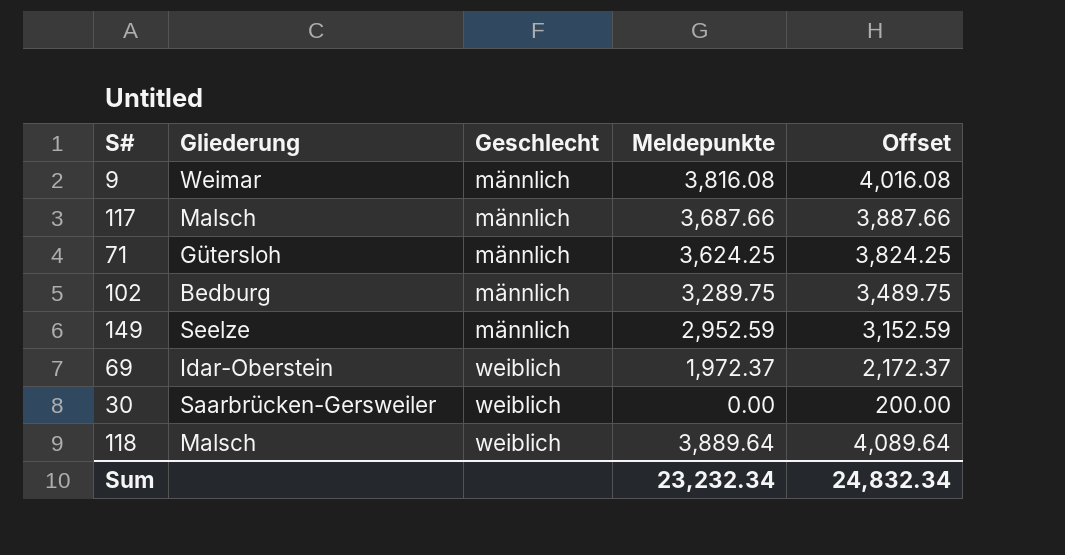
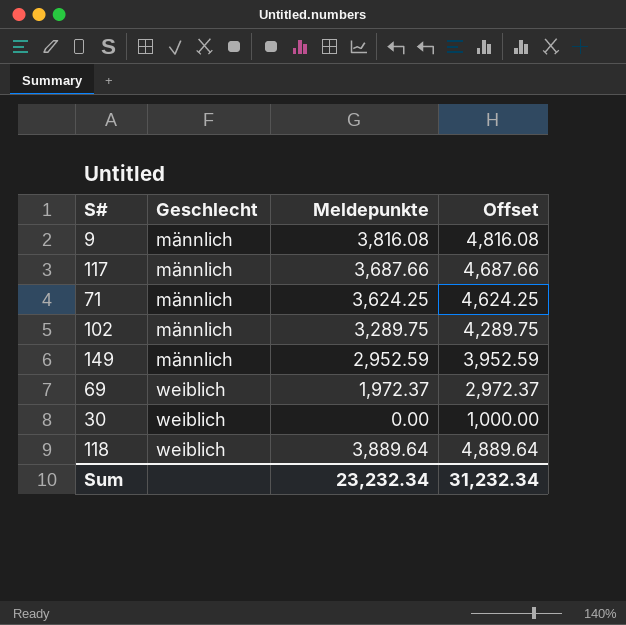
column Gliederung | position: 2 -> none
column Offset | formula: [Meldepunkte] + 200 -> [Meldepunkte] + 1000
Sum | Offset: 24,832.34 -> 31,232.34

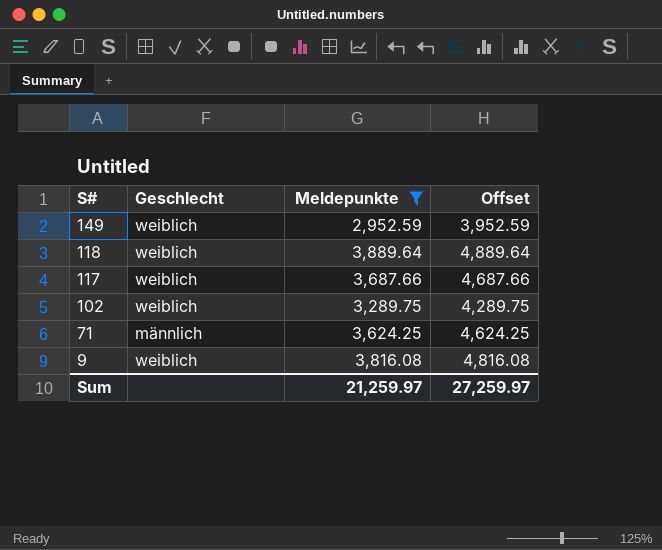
filter: none -> Meldepunkte >= 2,952.59
row order: Geschlecht ascending -> S# descending
149 | Geschlecht: männlich -> weiblich
117 | Geschlecht: männlich -> weiblich
102 | Geschlecht: männlich -> weiblich
9 | Geschlecht: männlich -> weiblich
Sum | Meldepunkte: 23,232.34 -> 21,259.97
Sum | Offset: 31,232.34 -> 27,259.97

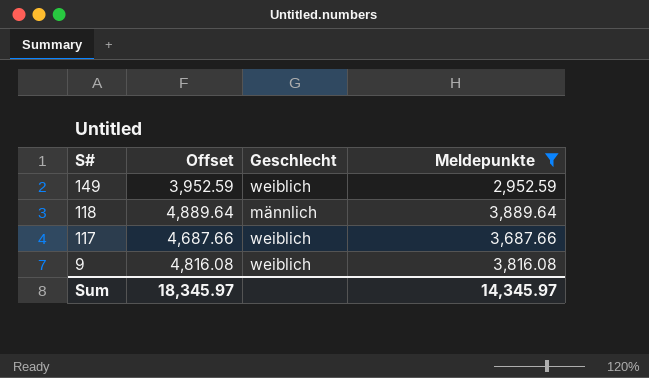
column Offset | position: 4 -> 2
row 102: weiblich | 3,289.75 | 4,289.75 -> none
row 71: männlich | 3,624.25 | 4,624.25 -> none
118 | Geschlecht: weiblich -> männlich
Sum | Offset: 27,259.97 -> 18,345.97
Sum | Meldepunkte: 21,259.97 -> 14,345.97

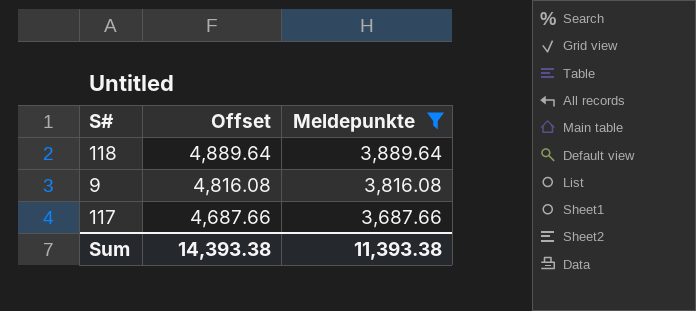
row order: S# descending -> Offset descending
column Geschlecht | position: 3 -> none
row 149: 3,952.59 | weiblich | 2,952.59 -> none
Sum | Offset: 18,345.97 -> 14,393.38
Sum | Meldepunkte: 14,345.97 -> 11,393.38

